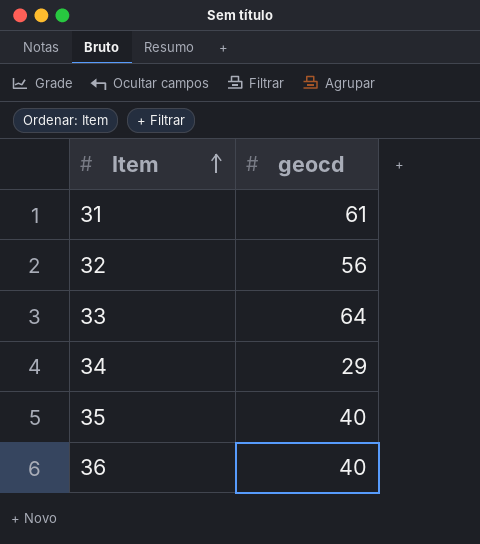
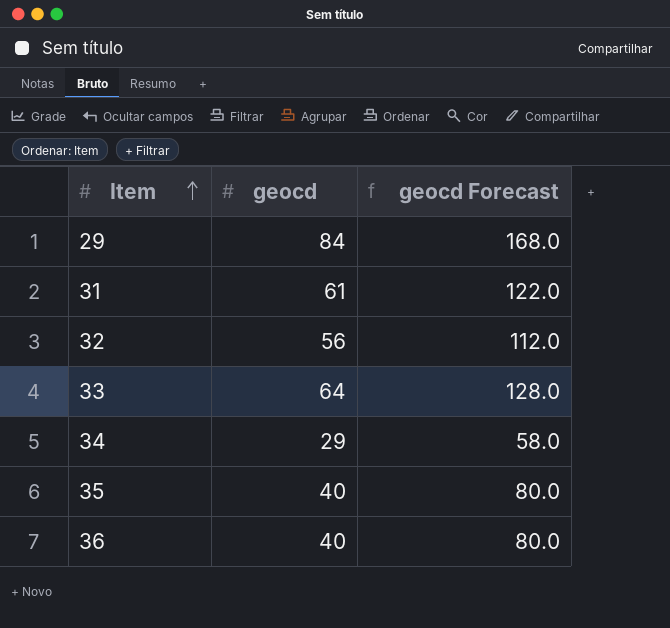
column geocd Forecast | formula: none -> [geocd] * 2
row 29: none -> 84 | 168.0

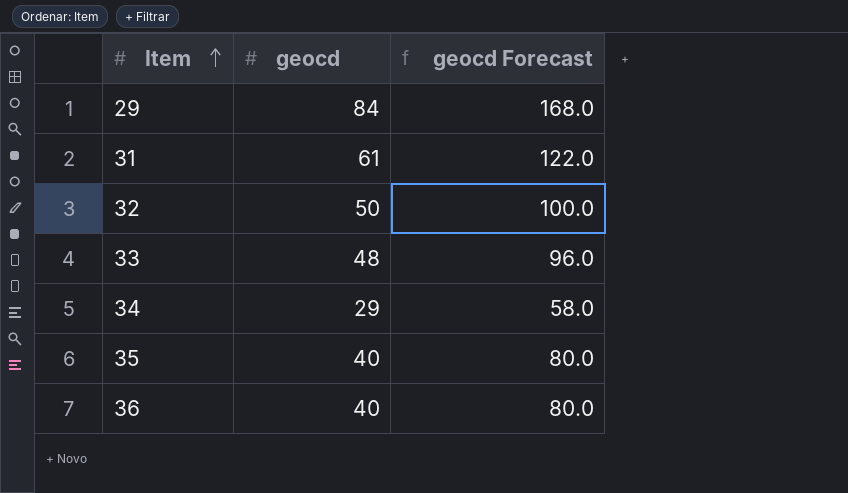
32 | geocd: 56 -> 50
32 | geocd Forecast: 112.0 -> 100.0
33 | geocd: 64 -> 48
33 | geocd Forecast: 128.0 -> 96.0

